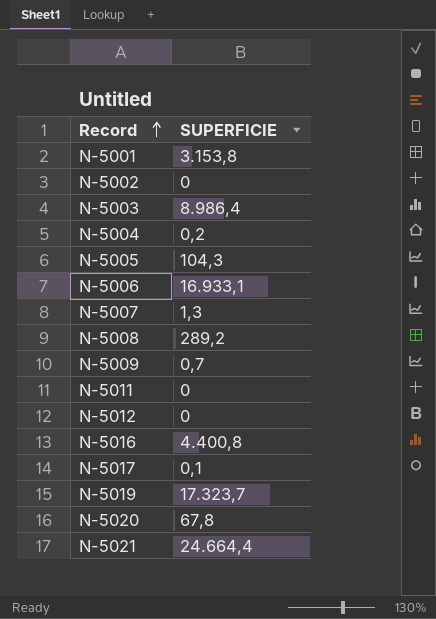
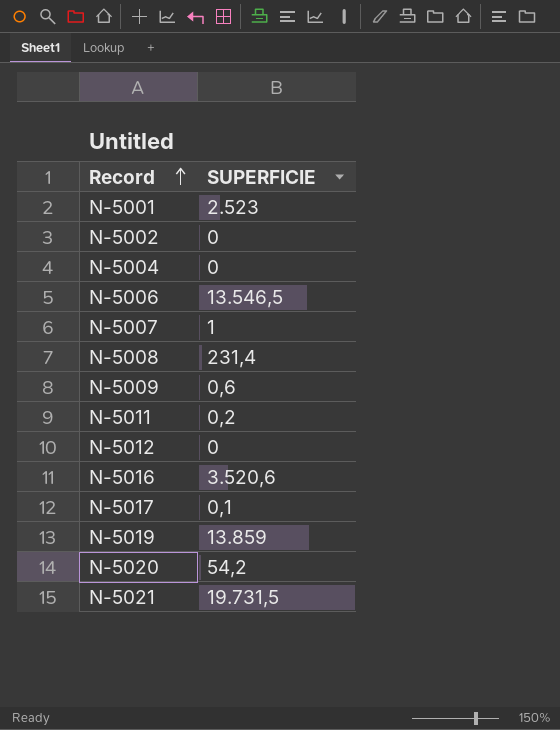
row N-5003: 8.986,4 -> none
row N-5005: 104,3 -> none
N-5001 | SUPERFICIE: 3.153,8 -> 2.523
N-5004 | SUPERFICIE: 0,2 -> 0
N-5006 | SUPERFICIE: 16.933,1 -> 13.546,5
N-5007 | SUPERFICIE: 1,3 -> 1
N-5008 | SUPERFICIE: 289,2 -> 231,4
N-5009 | SUPERFICIE: 0,7 -> 0,6
N-5011 | SUPERFICIE: 0 -> 0,2
N-5016 | SUPERFICIE: 4.400,8 -> 3.520,6
N-5019 | SUPERFICIE: 17.323,7 -> 13.859
N-5020 | SUPERFICIE: 67,8 -> 54,2
N-5021 | SUPERFICIE: 24.664,4 -> 19.731,5

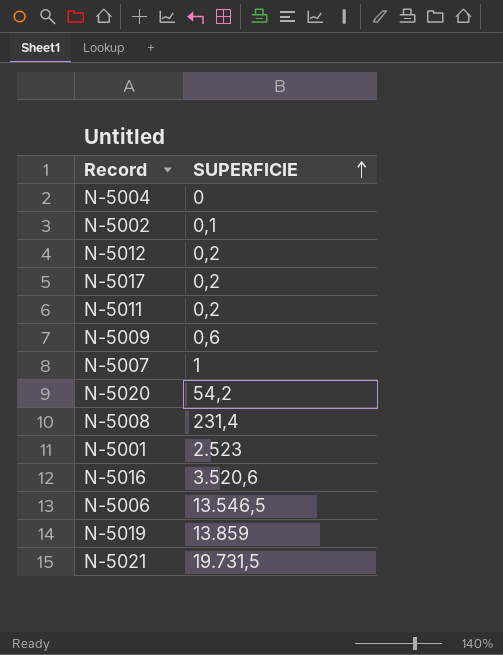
row order: Record ascending -> SUPERFICIE ascending
N-5002 | SUPERFICIE: 0 -> 0,1
N-5012 | SUPERFICIE: 0 -> 0,2
N-5017 | SUPERFICIE: 0,1 -> 0,2

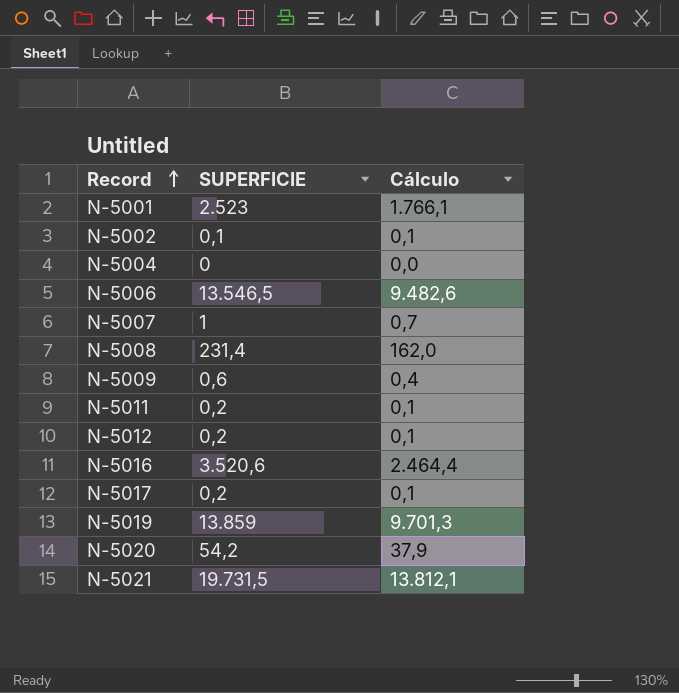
row order: SUPERFICIE ascending -> Record ascending
column Cálculo | formula: none -> [SUPERFICIE] * 0,7

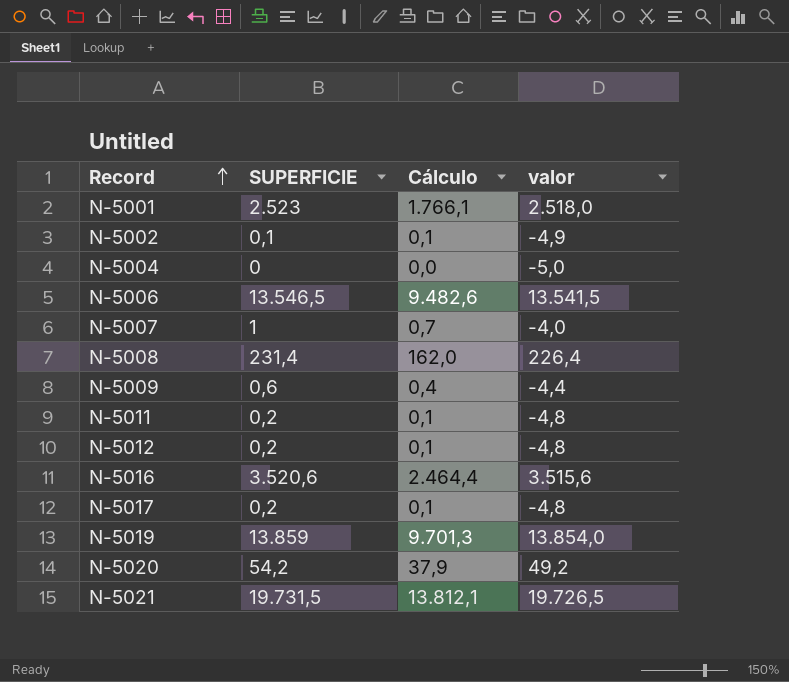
column valor | formula: none -> [SUPERFICIE] - 5

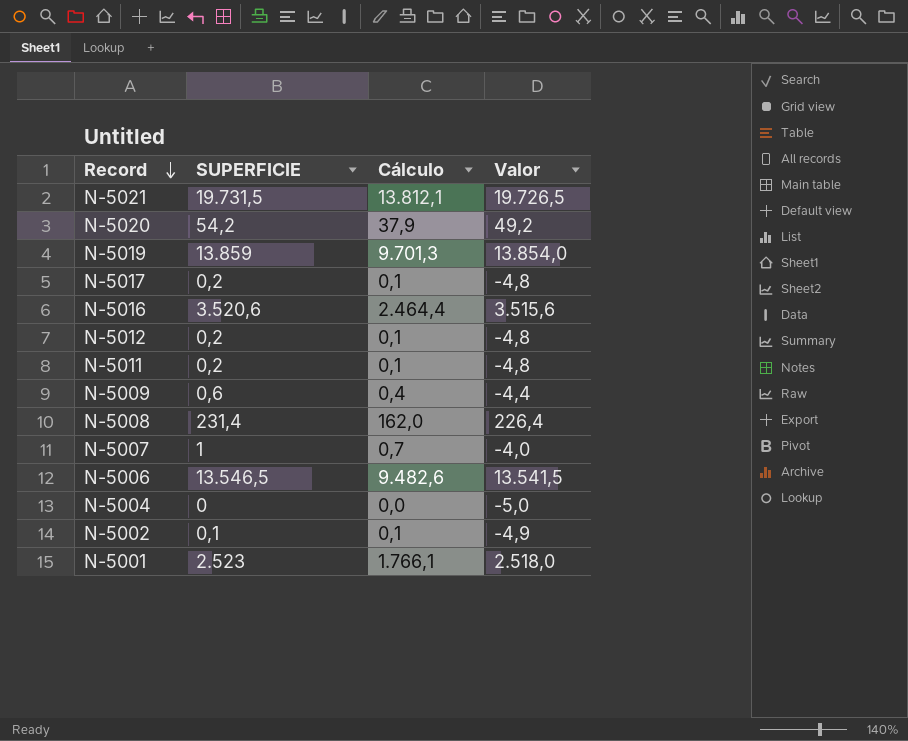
row order: Record ascending -> Record descending
column name: valor -> Valor

